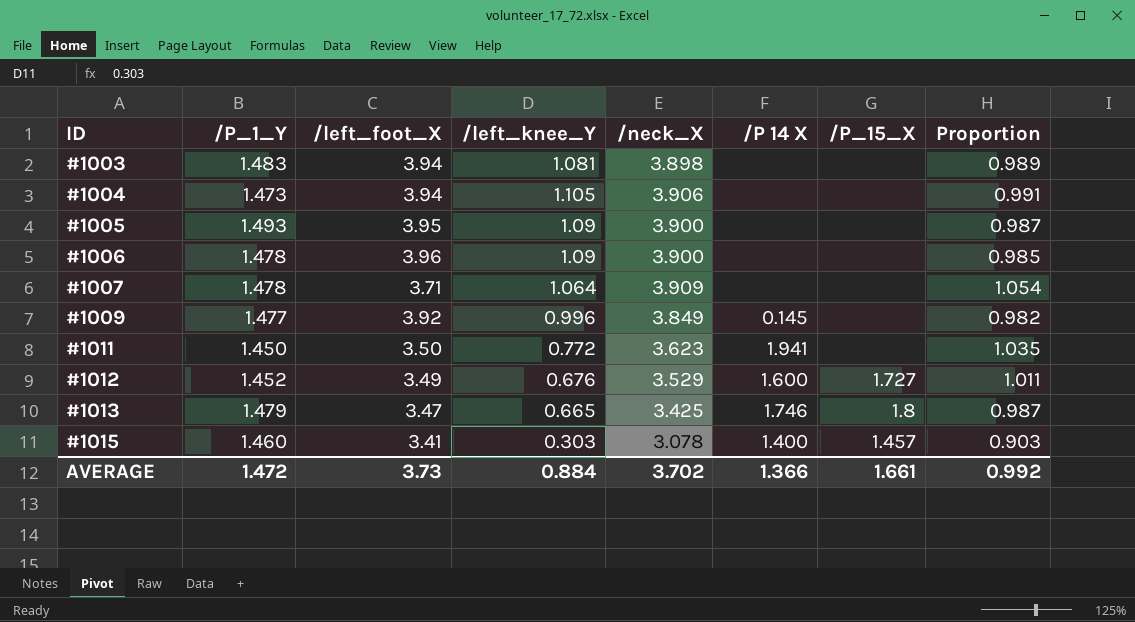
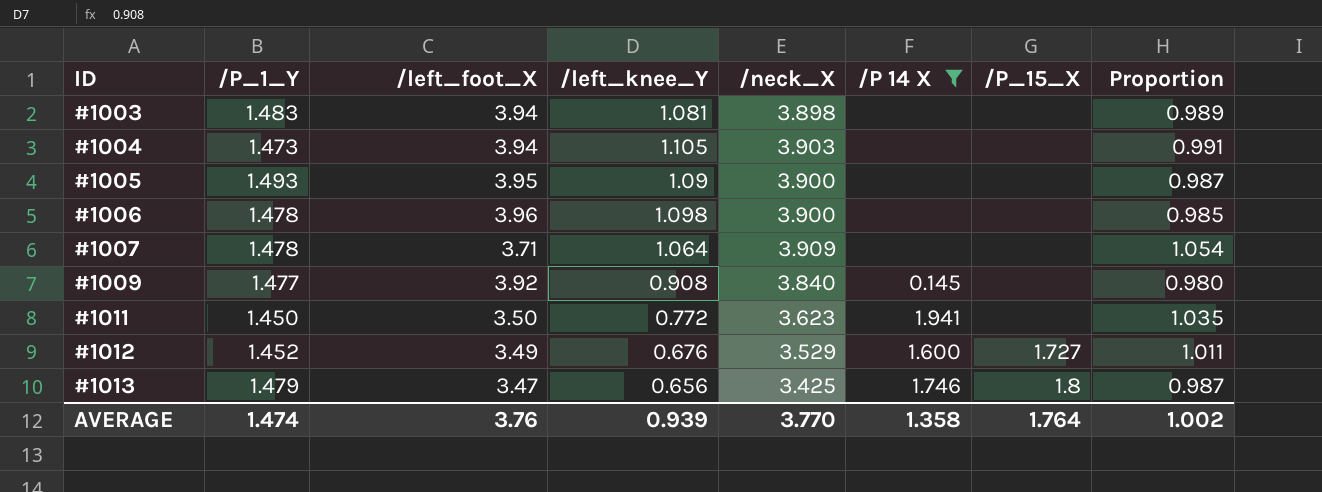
filter: none -> /P 14 X != 1.400
#1004 | /neck_X: 3.906 -> 3.903
#1006 | /left_knee_Y: 1.09 -> 1.098
#1009 | /left_knee_Y: 0.996 -> 0.908
#1009 | /neck_X: 3.849 -> 3.840
#1009 | Proportion: 0.982 -> 0.980
#1013 | /left_knee_Y: 0.665 -> 0.656
AVERAGE | /P_1_Y: 1.472 -> 1.474
AVERAGE | /left_foot_X: 3.73 -> 3.76
AVERAGE | /left_knee_Y: 0.884 -> 0.939
AVERAGE | /neck_X: 3.702 -> 3.770
AVERAGE | /P 14 X: 1.366 -> 1.358
AVERAGE | /P_15_X: 1.661 -> 1.764
AVERAGE | Proportion: 0.992 -> 1.002

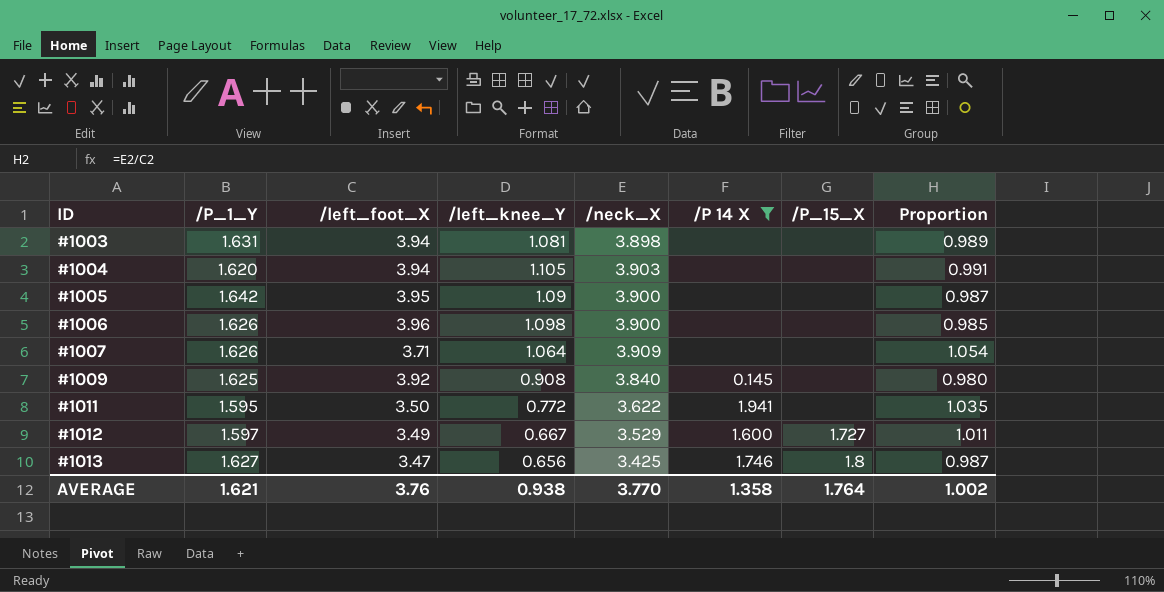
#1003 | /P_1_Y: 1.483 -> 1.631
#1004 | /P_1_Y: 1.473 -> 1.620
#1005 | /P_1_Y: 1.493 -> 1.642
#1006 | /P_1_Y: 1.478 -> 1.626
#1007 | /P_1_Y: 1.478 -> 1.626
#1009 | /P_1_Y: 1.477 -> 1.625
#1011 | /P_1_Y: 1.450 -> 1.595
#1011 | /neck_X: 3.623 -> 3.622
#1012 | /P_1_Y: 1.452 -> 1.597
#1012 | /left_knee_Y: 0.676 -> 0.667
#1013 | /P_1_Y: 1.479 -> 1.627
AVERAGE | /P_1_Y: 1.474 -> 1.621
AVERAGE | /left_knee_Y: 0.939 -> 0.938

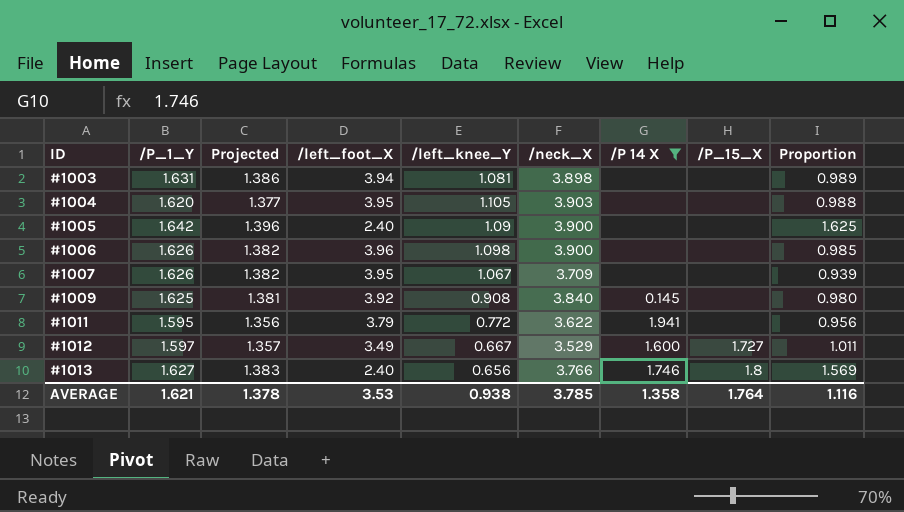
column Projected | formula: none -> [/P_1_Y] * 0.85
#1004 | /left_foot_X: 3.94 -> 3.95
#1004 | Proportion: 0.991 -> 0.988
#1005 | /left_foot_X: 3.95 -> 2.40
#1005 | Proportion: 0.987 -> 1.625
#1007 | /left_foot_X: 3.71 -> 3.95
#1007 | /left_knee_Y: 1.064 -> 1.067
#1007 | /neck_X: 3.909 -> 3.709
#1007 | Proportion: 1.054 -> 0.939
#1011 | /left_foot_X: 3.50 -> 3.79
#1011 | Proportion: 1.035 -> 0.956
#1013 | /left_foot_X: 3.47 -> 2.40
#1013 | /neck_X: 3.425 -> 3.766
#1013 | Proportion: 0.987 -> 1.569
AVERAGE | /left_foot_X: 3.76 -> 3.53
AVERAGE | /neck_X: 3.770 -> 3.785
AVERAGE | Proportion: 1.002 -> 1.116

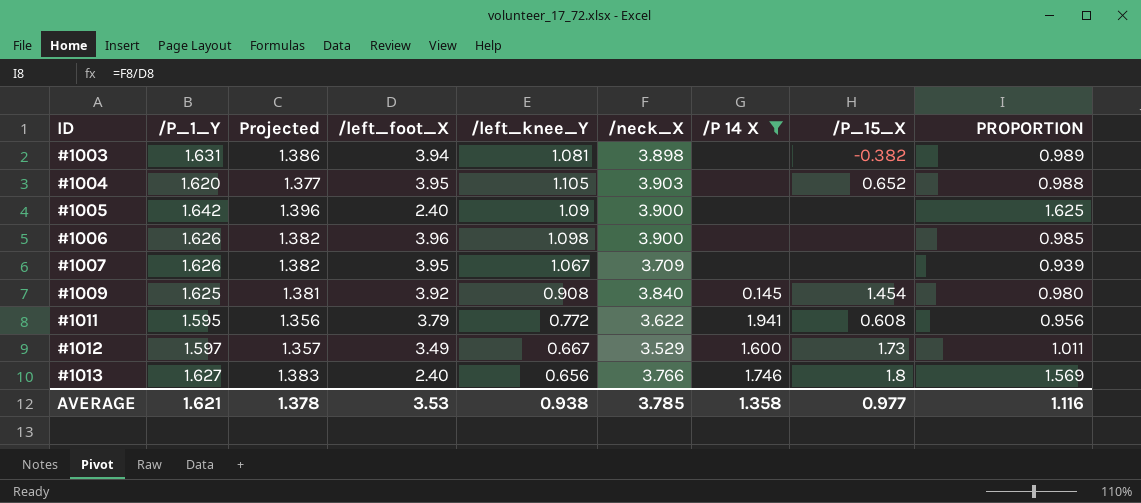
column name: Proportion -> PROPORTION
#1003 | /P_15_X: none -> -0.382
#1004 | /P_15_X: none -> 0.652
#1009 | /P_15_X: none -> 1.454
#1011 | /P_15_X: none -> 0.608
#1012 | /P_15_X: 1.727 -> 1.73
AVERAGE | /P_15_X: 1.764 -> 0.977

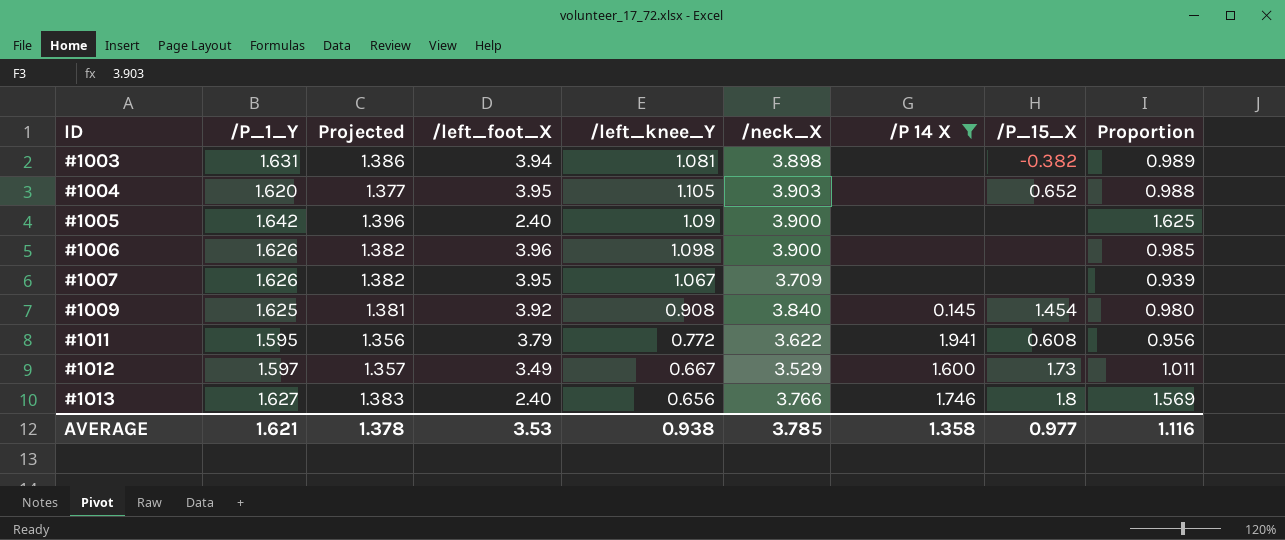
column name: PROPORTION -> Proportion

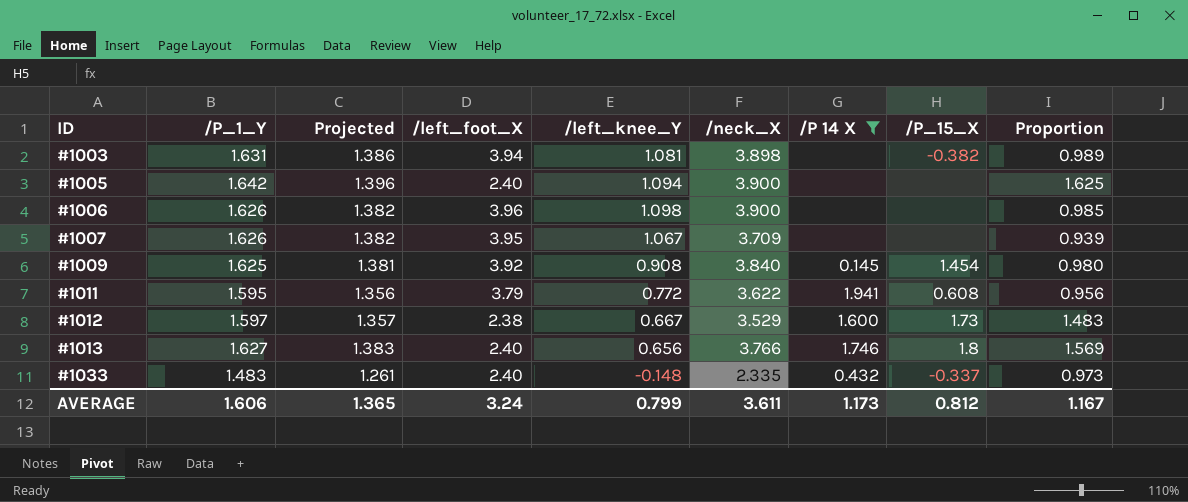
row #1004: 1.620 | 1.377 | 3.95 | 1.105 | 3.903 | none | 0.652 | 0.988 -> none
#1005 | /left_knee_Y: 1.09 -> 1.094
#1012 | /left_foot_X: 3.49 -> 2.38
#1012 | Proportion: 1.011 -> 1.483
row #1033: none -> 1.483 | 1.261 | 2.40 | -0.148 | 2.335 | 0.432 | -0.337 | 0.973
AVERAGE | /P_1_Y: 1.621 -> 1.606
AVERAGE | Projected: 1.378 -> 1.365
AVERAGE | /left_foot_X: 3.53 -> 3.24
AVERAGE | /left_knee_Y: 0.938 -> 0.799
AVERAGE | /neck_X: 3.785 -> 3.611
AVERAGE | /P 14 X: 1.358 -> 1.173
AVERAGE | /P_15_X: 0.977 -> 0.812
AVERAGE | Proportion: 1.116 -> 1.167

